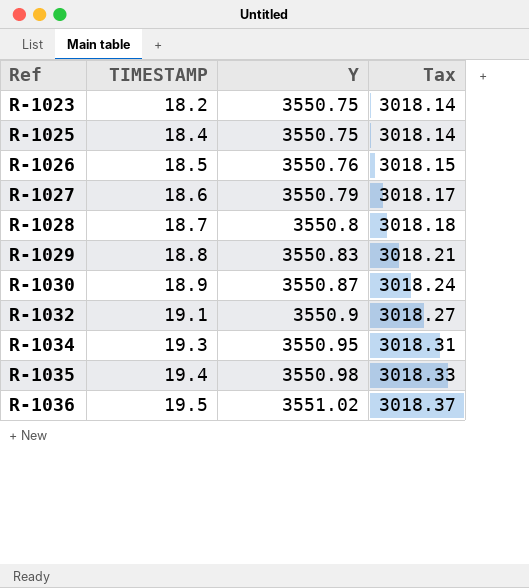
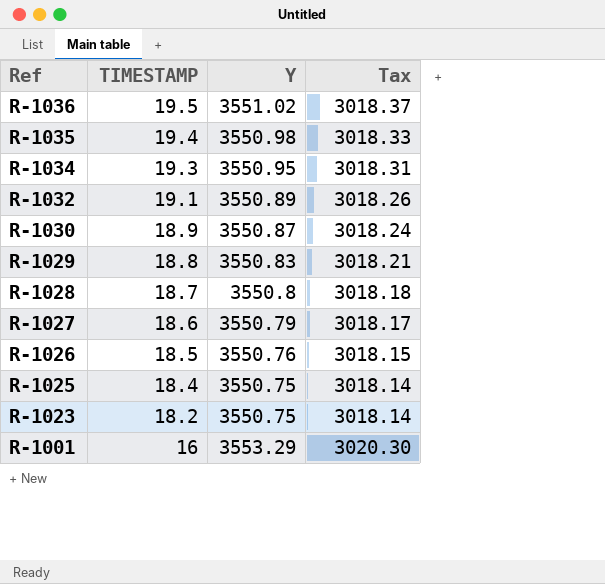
row order: Ref ascending -> Ref descending
R-1032 | Y: 3550.9 -> 3550.89
R-1032 | Tax: 3018.27 -> 3018.26
row R-1001: none -> 16 | 3553.29 | 3020.30

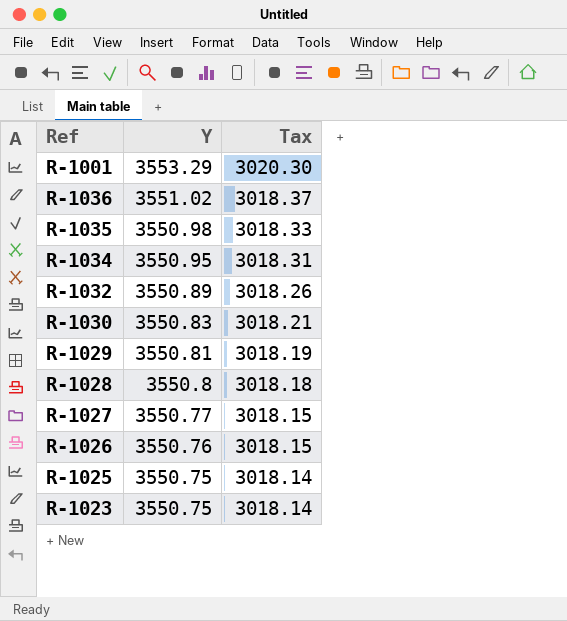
row order: Ref descending -> Y descending
column TIMESTAMP | position: 2 -> none
R-1030 | Y: 3550.87 -> 3550.83
R-1030 | Tax: 3018.24 -> 3018.21
R-1029 | Y: 3550.83 -> 3550.81
R-1029 | Tax: 3018.21 -> 3018.19
R-1027 | Y: 3550.79 -> 3550.77
R-1027 | Tax: 3018.17 -> 3018.15

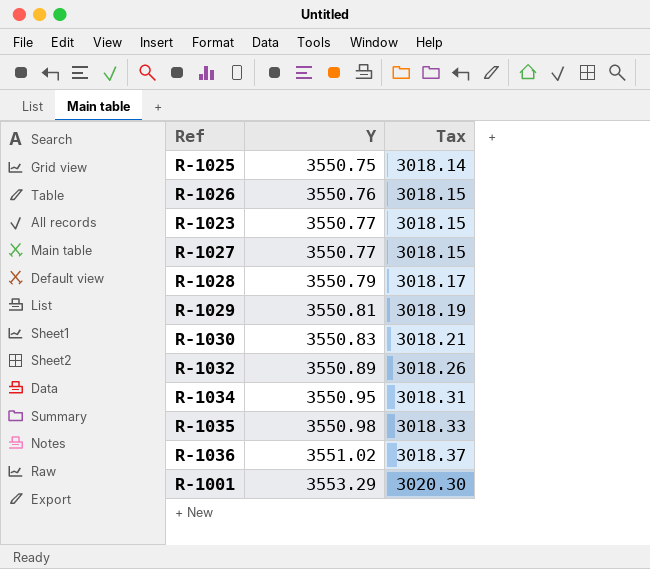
row order: Y descending -> Y ascending
R-1023 | Y: 3550.75 -> 3550.77
R-1023 | Tax: 3018.14 -> 3018.15
R-1028 | Y: 3550.8 -> 3550.79
R-1028 | Tax: 3018.18 -> 3018.17

